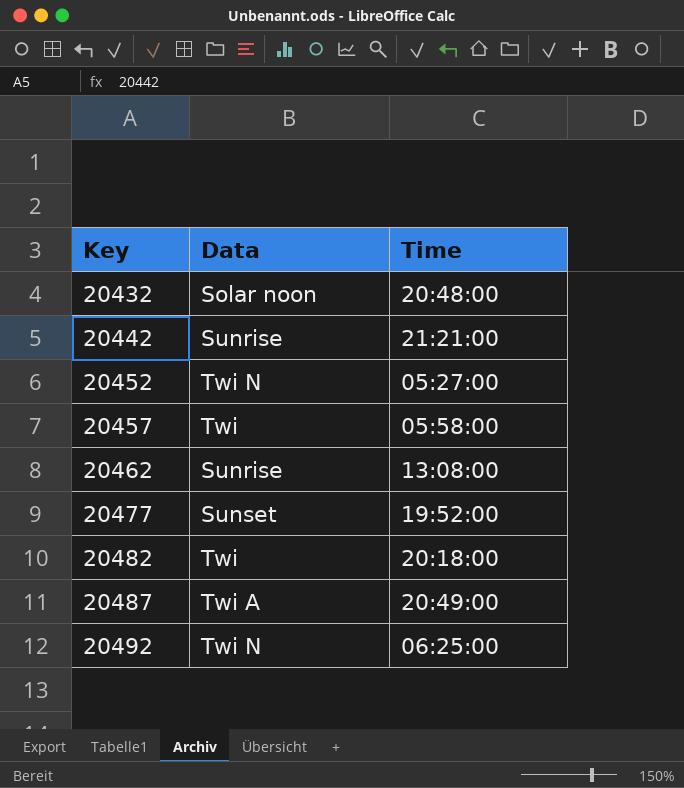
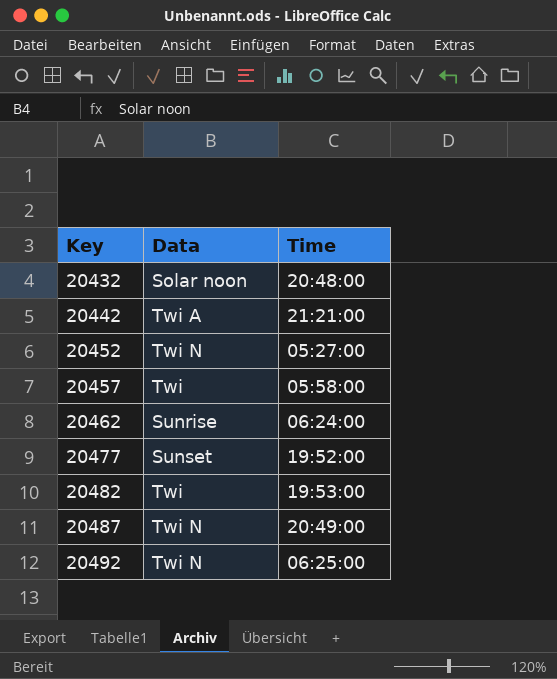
20442 | Data: Sunrise -> Twi A
20462 | Time: 13:08:00 -> 06:24:00
20482 | Time: 20:18:00 -> 19:53:00
20487 | Data: Twi A -> Twi N

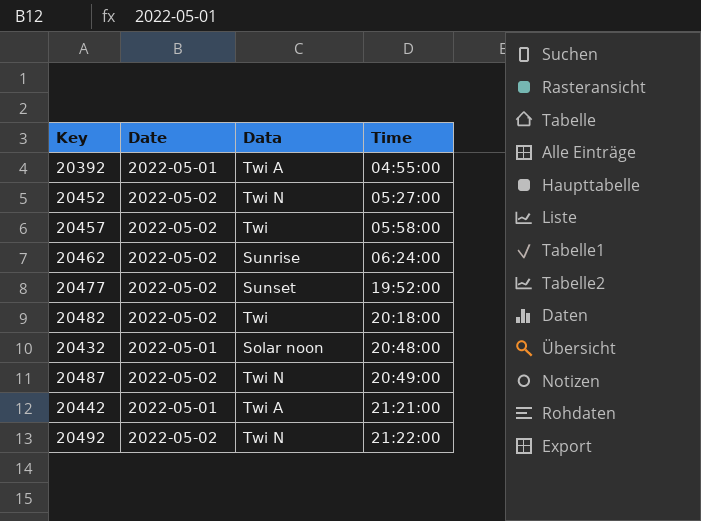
row order: Key ascending -> Time ascending
column Date | position: none -> 2
row 20392: none -> 2022-05-01 | Twi A | 04:55:00
20482 | Time: 19:53:00 -> 20:18:00
20492 | Time: 06:25:00 -> 21:22:00

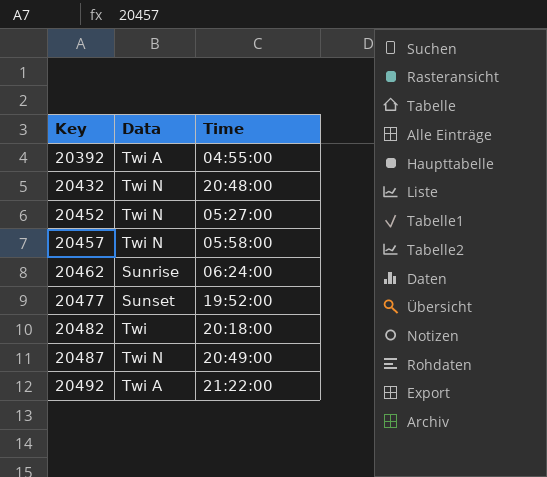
row order: Time ascending -> Key ascending
column Date | position: 2 -> none
row 20442: 2022-05-01 | Twi A | 21:21:00 -> none
20432 | Data: Solar noon -> Twi N
20457 | Data: Twi -> Twi N
20492 | Data: Twi N -> Twi A

